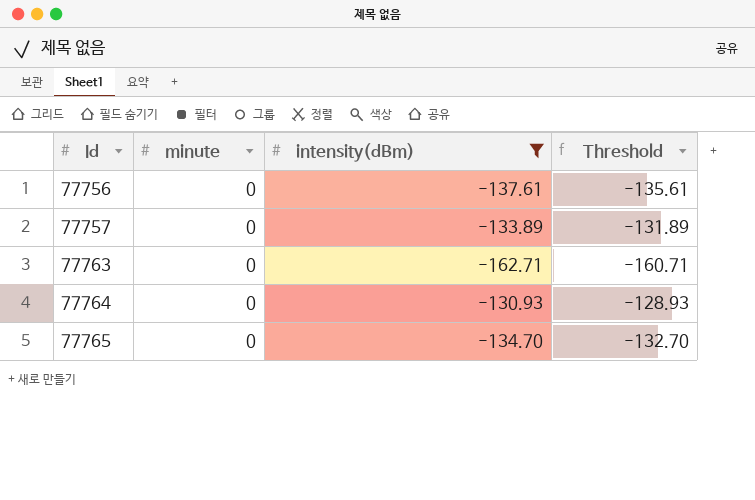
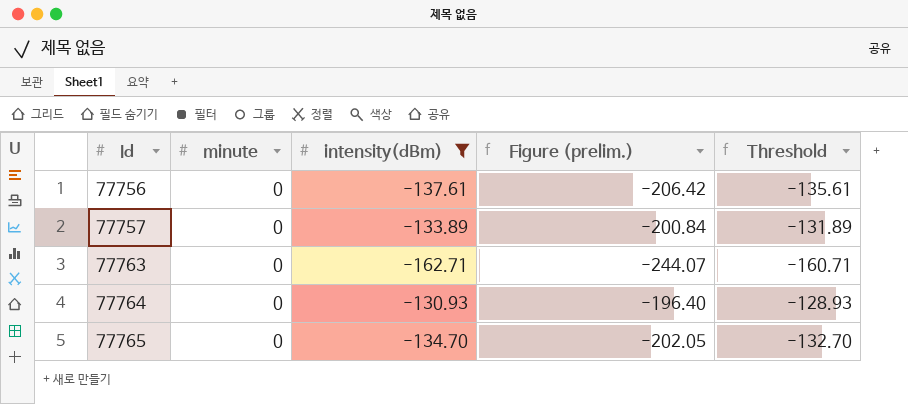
column Figure (prelim.) | formula: none -> [intensity(dBm)] * 1.5

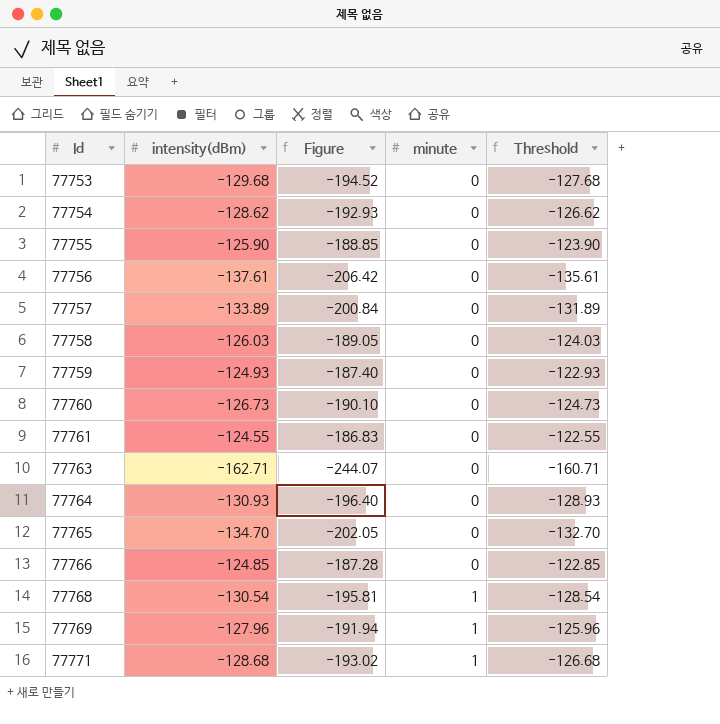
filter: intensity(dBm) <= -130.93 -> none
column name: Figure (prelim.) -> Figure
column minute | position: 2 -> 4

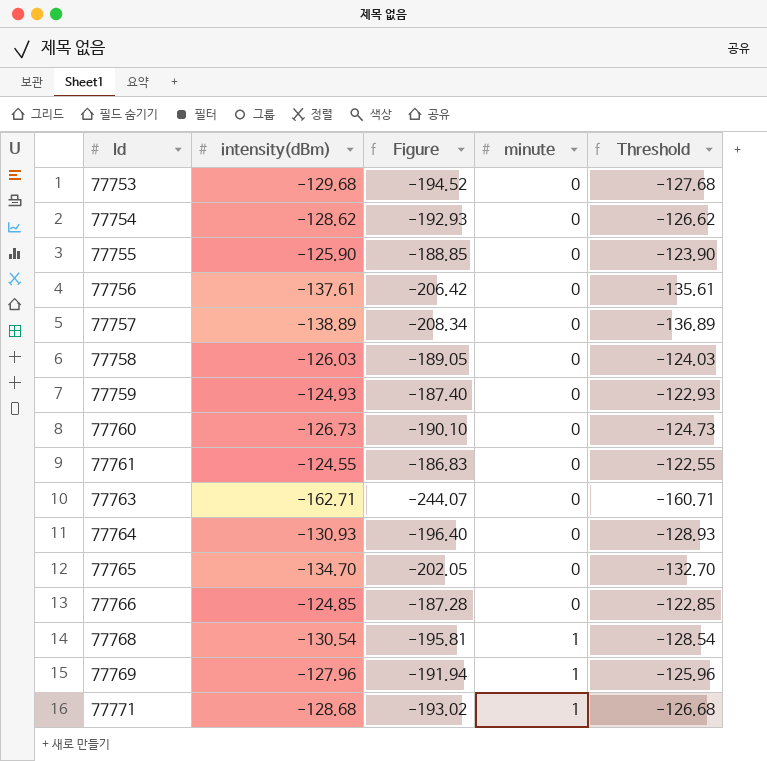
77757 | intensity(dBm): -133.89 -> -138.89
77757 | Figure: -200.84 -> -208.34
77757 | Threshold: -131.89 -> -136.89

